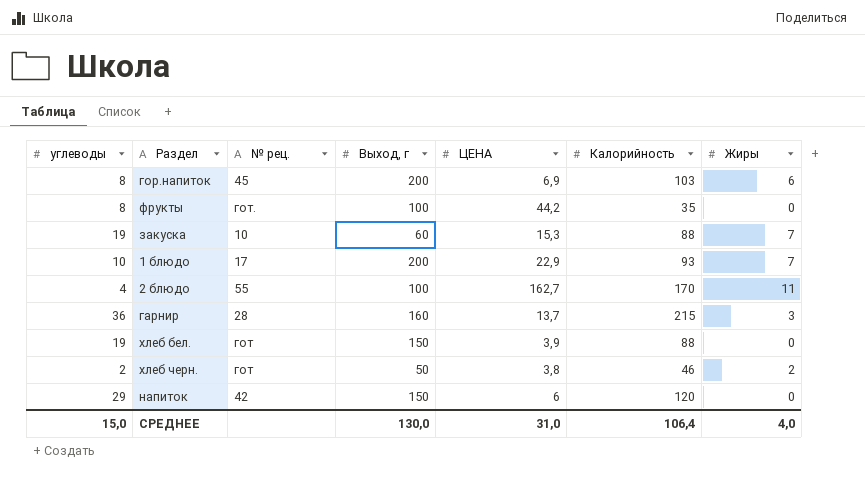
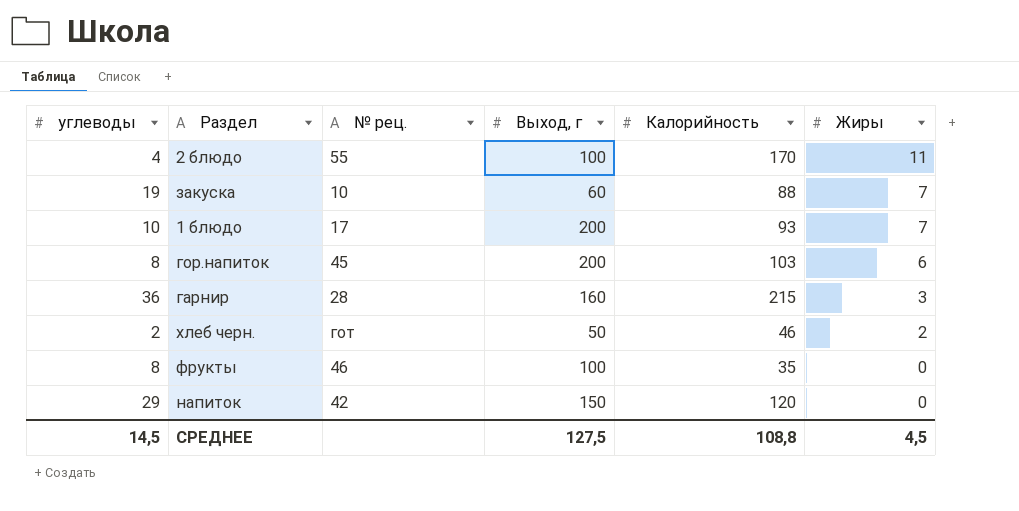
row order: none -> Жиры descending
column ЦЕНА | position: 5 -> none
row хлеб бел.: 19 | гот | 150 | 3,9 | 88 | 0 -> none
фрукты | № рец.: гот. -> 46
СРЕДНЕЕ | углеводы: 15,0 -> 14,5
СРЕДНЕЕ | Выход, г: 130,0 -> 127,5
СРЕДНЕЕ | Калорийность: 106,4 -> 108,8
СРЕДНЕЕ | Жиры: 4,0 -> 4,5

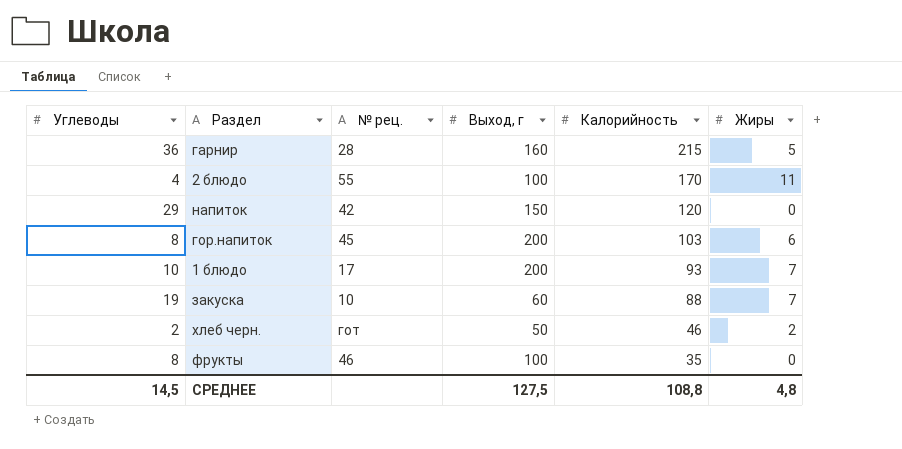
row order: Жиры descending -> Калорийность descending
column name: углеводы -> Углеводы
гарнир | Жиры: 3 -> 5
СРЕДНЕЕ | Жиры: 4,5 -> 4,8

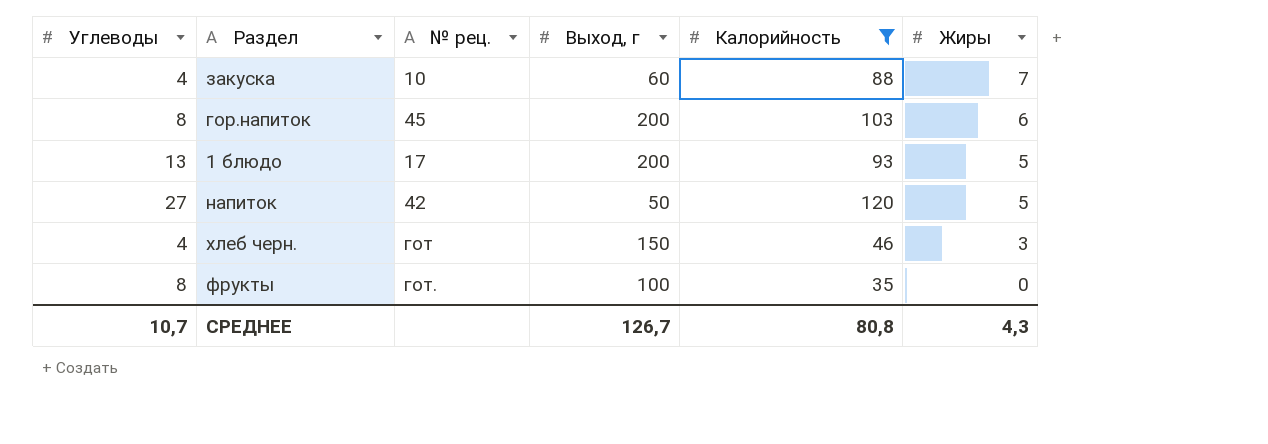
filter: none -> Калорийность <= 120
row order: Калорийность descending -> Жиры descending
закуска | Углеводы: 19 -> 4
1 блюдо | Углеводы: 10 -> 13
1 блюдо | Жиры: 7 -> 5
напиток | Углеводы: 29 -> 27
напиток | Выход, г: 150 -> 50
напиток | Жиры: 0 -> 5
хлеб черн. | Углеводы: 2 -> 4
хлеб черн. | Выход, г: 50 -> 150
хлеб черн. | Жиры: 2 -> 3
фрукты | № рец.: 46 -> гот.
СРЕДНЕЕ | Углеводы: 14,5 -> 10,7
СРЕДНЕЕ | Выход, г: 127,5 -> 126,7
СРЕДНЕЕ | Калорийность: 108,8 -> 80,8
СРЕДНЕЕ | Жиры: 4,8 -> 4,3

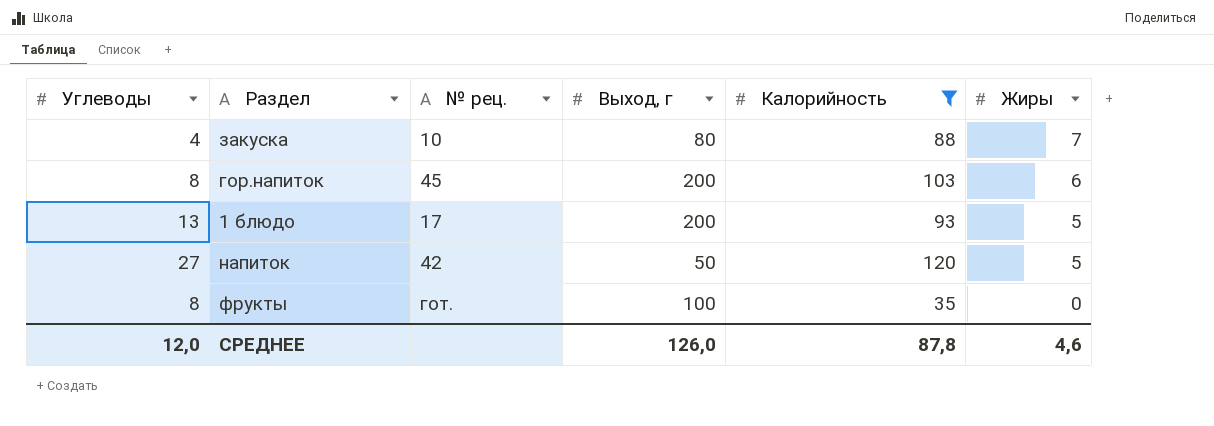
row хлеб черн.: 4 | гот | 150 | 46 | 3 -> none
закуска | Выход, г: 60 -> 80
СРЕДНЕЕ | Углеводы: 10,7 -> 12,0
СРЕДНЕЕ | Выход, г: 126,7 -> 126,0
СРЕДНЕЕ | Калорийность: 80,8 -> 87,8
СРЕДНЕЕ | Жиры: 4,3 -> 4,6

